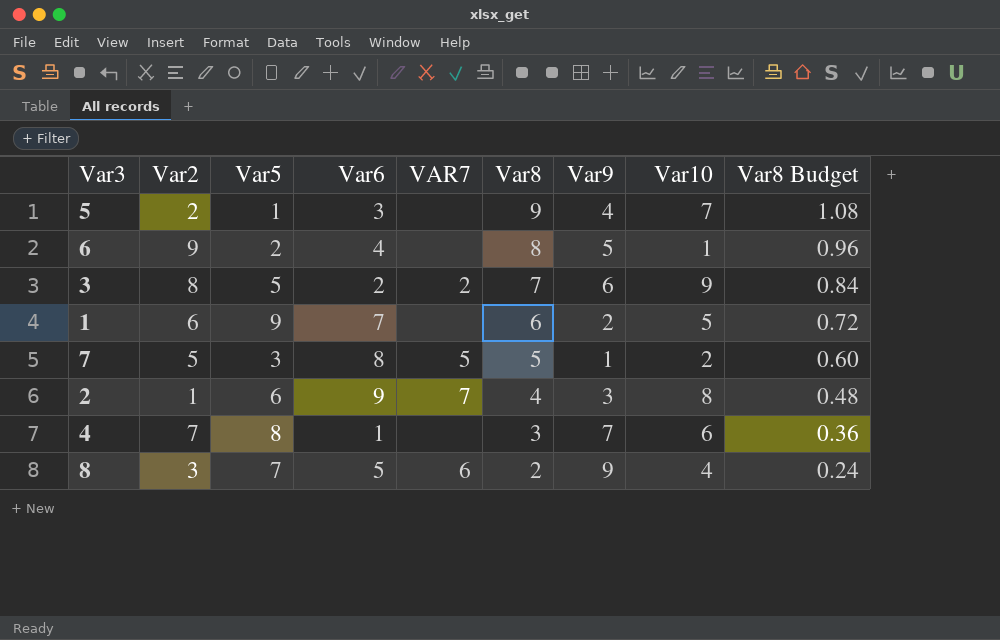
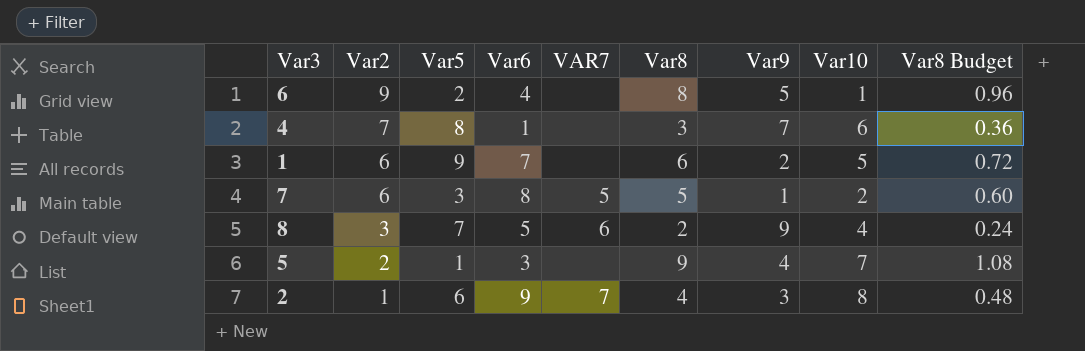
row order: Var8 descending -> Var2 descending
row 3: 8 | 5 | 2 | 2 | 7 | 6 | 9 | 0.84 -> none
7 | Var2: 5 -> 6

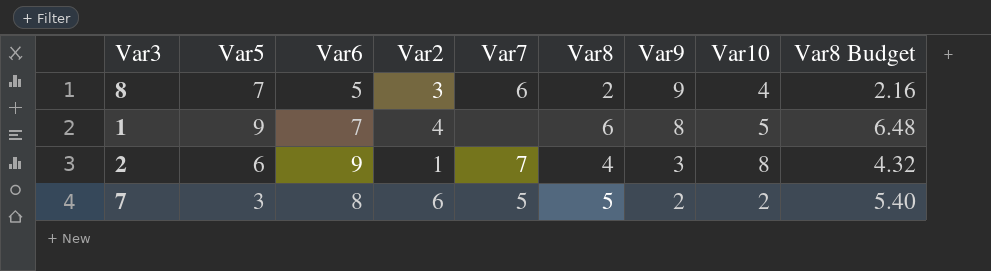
row order: Var2 descending -> Var9 descending
column Var2 | position: 2 -> 4
column name: VAR7 -> Var7
column Var8 Budget | formula: [Var8] * 0.12 -> [Var8] * 1.08
row 6: 9 | 2 | 4 | none | 8 | 5 | 1 | 0.96 -> none
row 4: 7 | 8 | 1 | none | 3 | 7 | 6 | 0.36 -> none
row 5: 2 | 1 | 3 | none | 9 | 4 | 7 | 1.08 -> none
1 | Var2: 6 -> 4
1 | Var9: 2 -> 8
7 | Var9: 1 -> 2

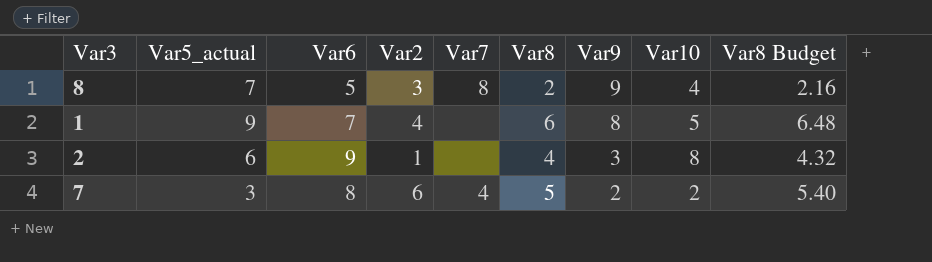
column name: Var5 -> Var5_actual
8 | Var7: 6 -> 8
2 | Var7: 7 -> none
7 | Var7: 5 -> 4

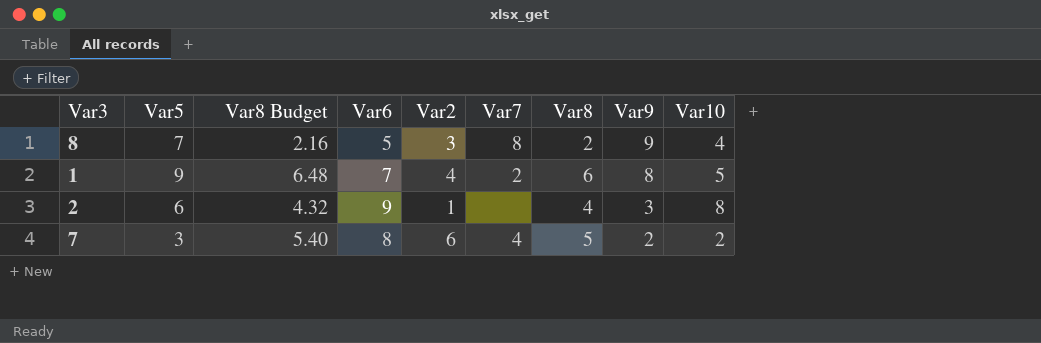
column name: Var5_actual -> Var5
column Var8 Budget | position: 9 -> 3
1 | Var7: none -> 2

